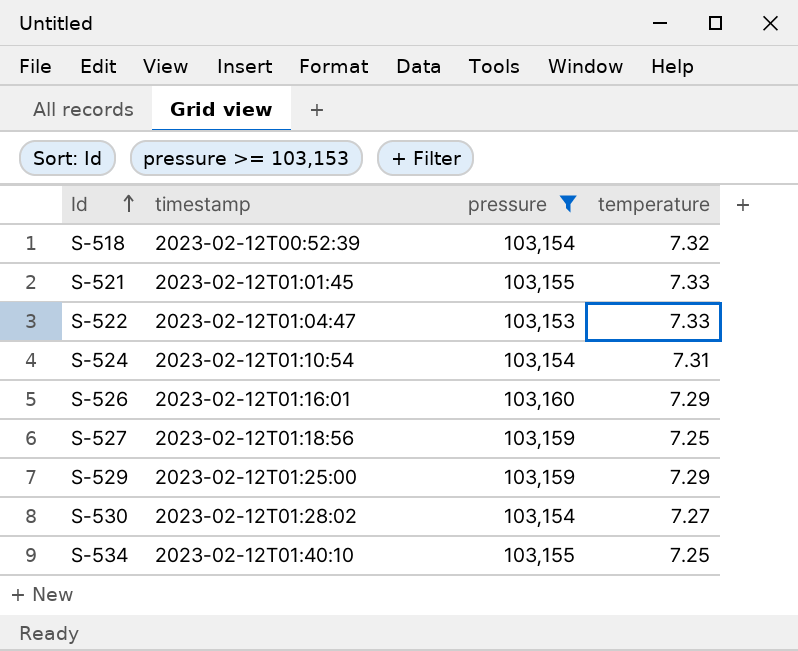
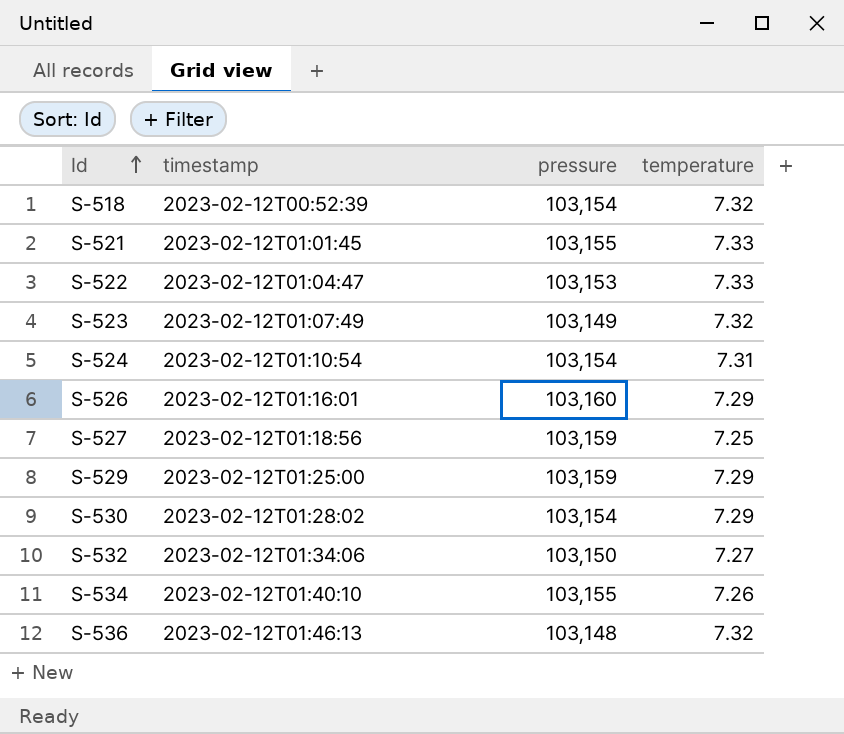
filter: pressure >= 103,153 -> none
S-530 | temperature: 7.27 -> 7.29
S-534 | temperature: 7.25 -> 7.26

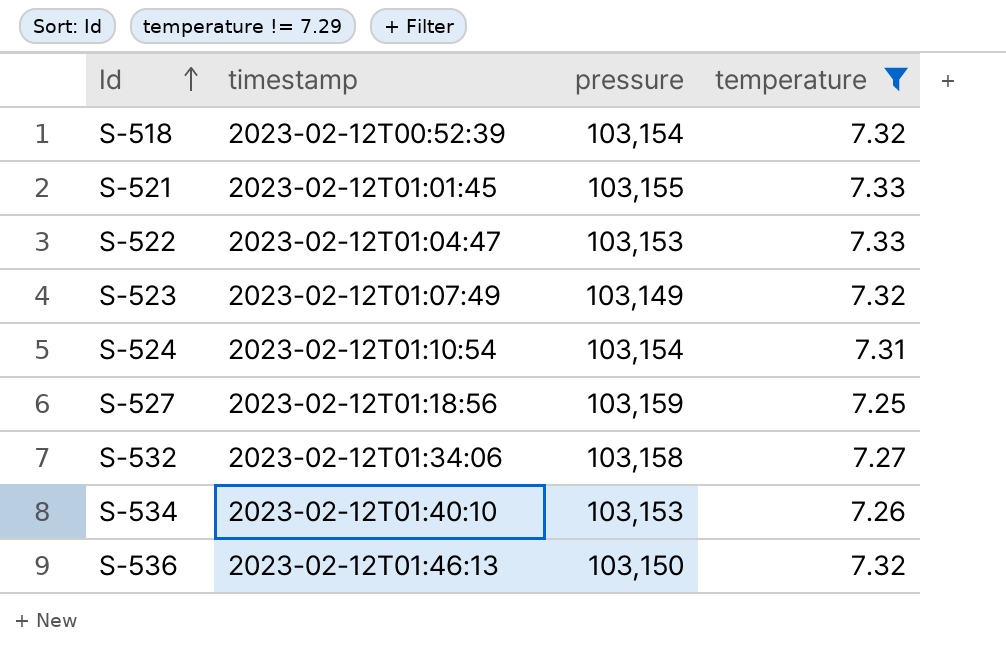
filter: none -> temperature != 7.29
S-532 | pressure: 103,150 -> 103,158
S-534 | pressure: 103,155 -> 103,153
S-536 | pressure: 103,148 -> 103,150

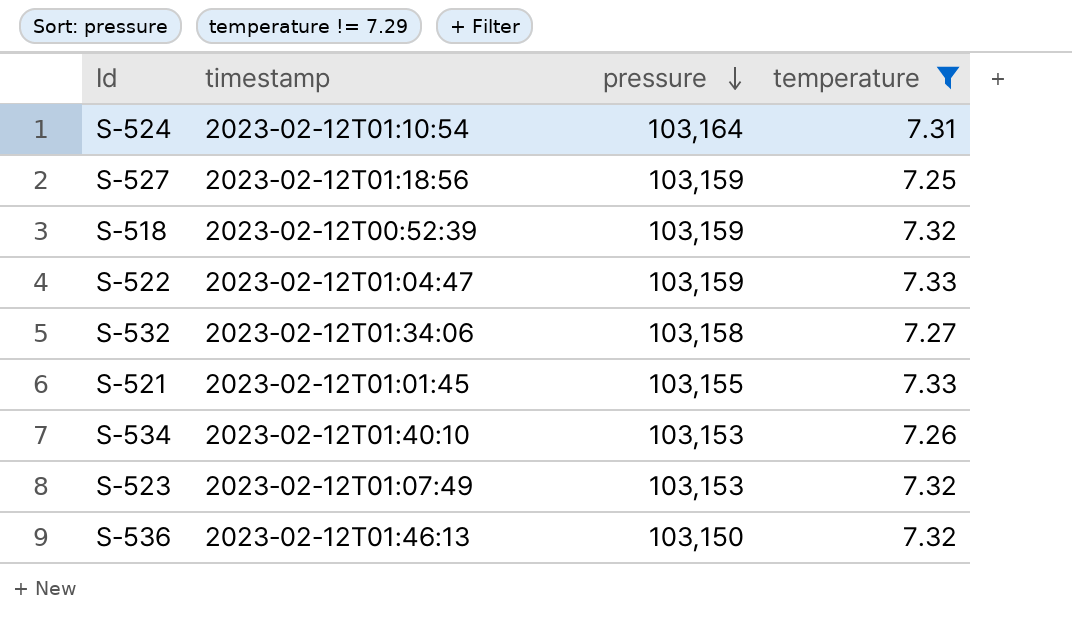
row order: Id ascending -> pressure descending
S-524 | pressure: 103,154 -> 103,164
S-518 | pressure: 103,154 -> 103,159
S-522 | pressure: 103,153 -> 103,159
S-523 | pressure: 103,149 -> 103,153

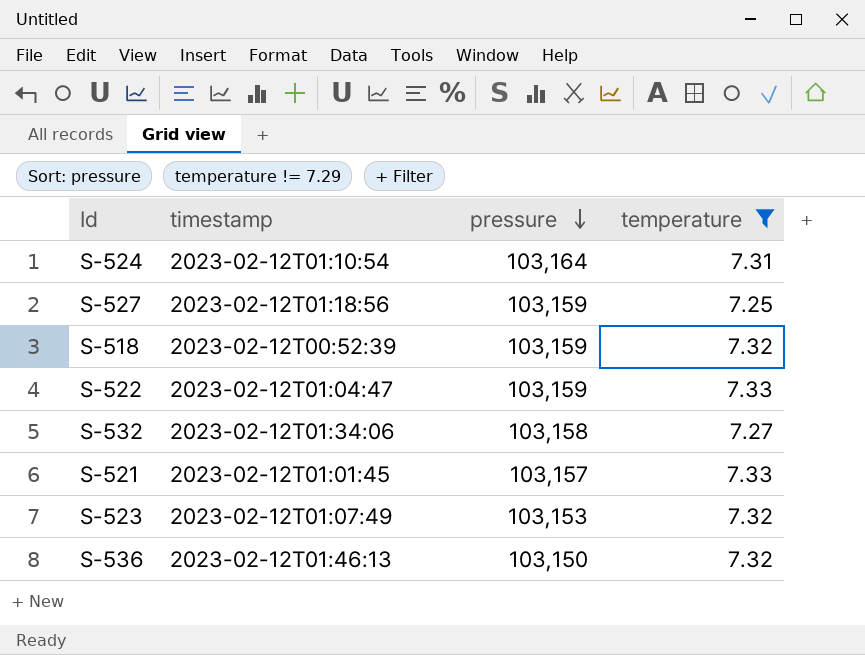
row S-534: 2023-02-12T01:40:10 | 103,153 | 7.26 -> none
S-521 | pressure: 103,155 -> 103,157

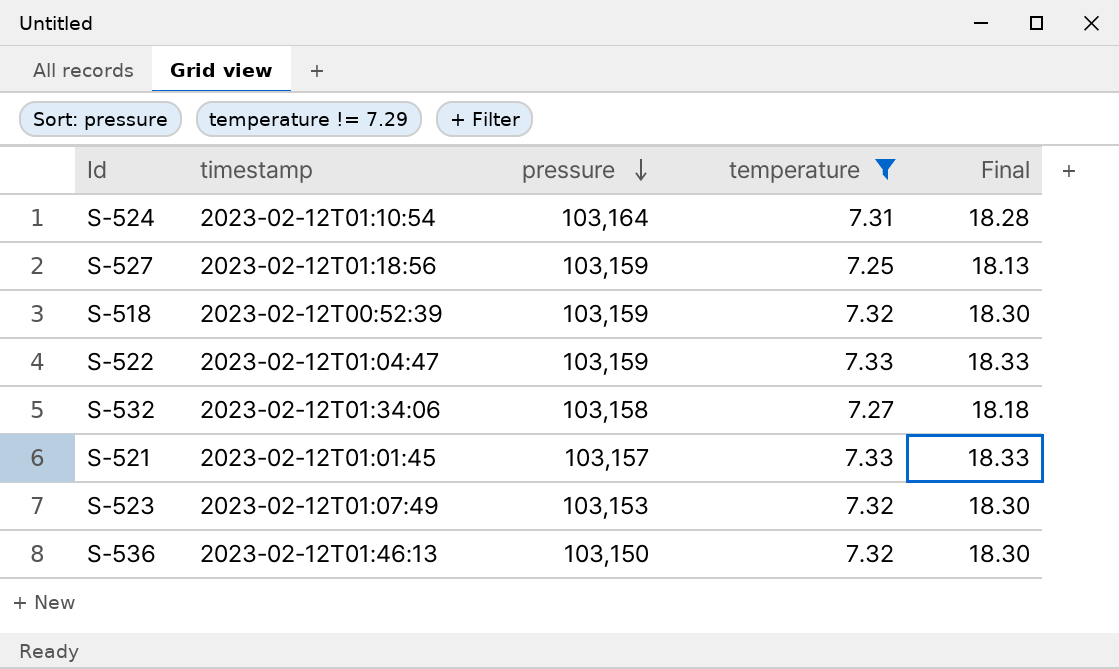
column Final | formula: none -> [temperature] * 2.5

